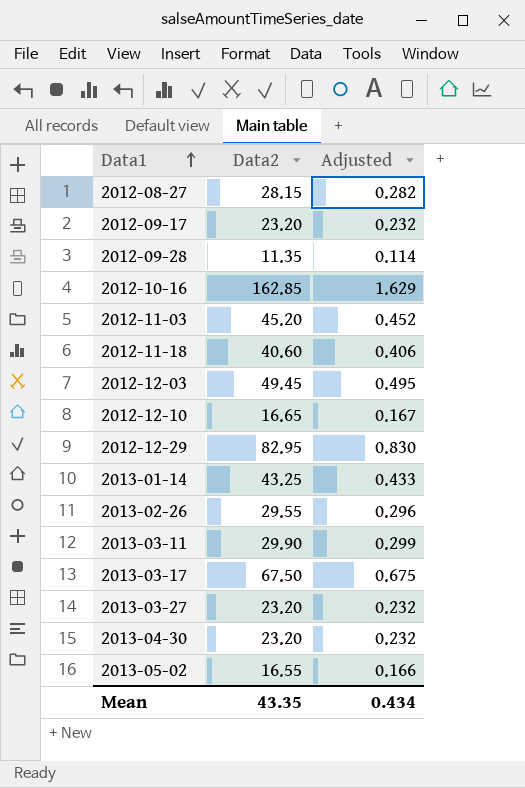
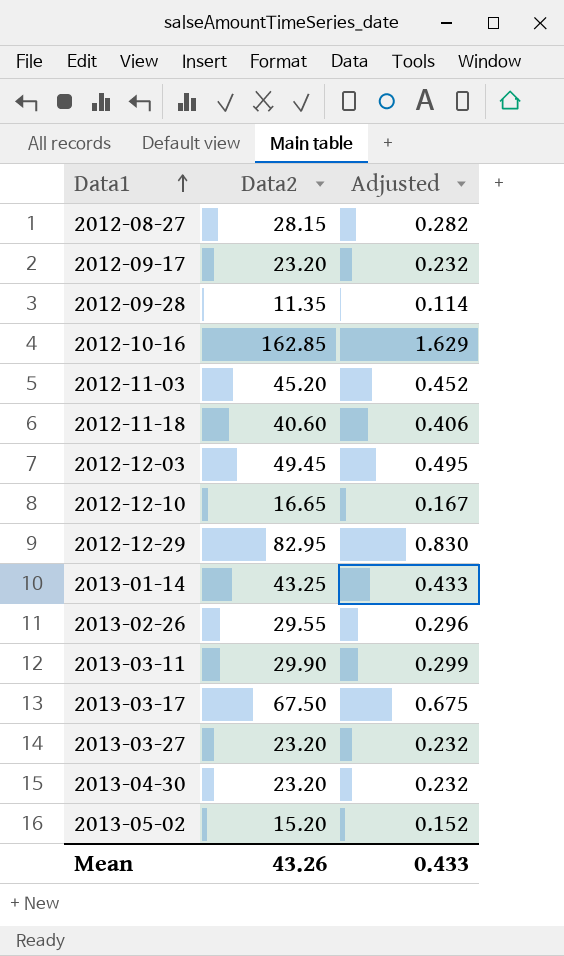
2013-05-02 | Data2: 16.55 -> 15.20
2013-05-02 | Adjusted: 0.166 -> 0.152
Mean | Data2: 43.35 -> 43.26
Mean | Adjusted: 0.434 -> 0.433

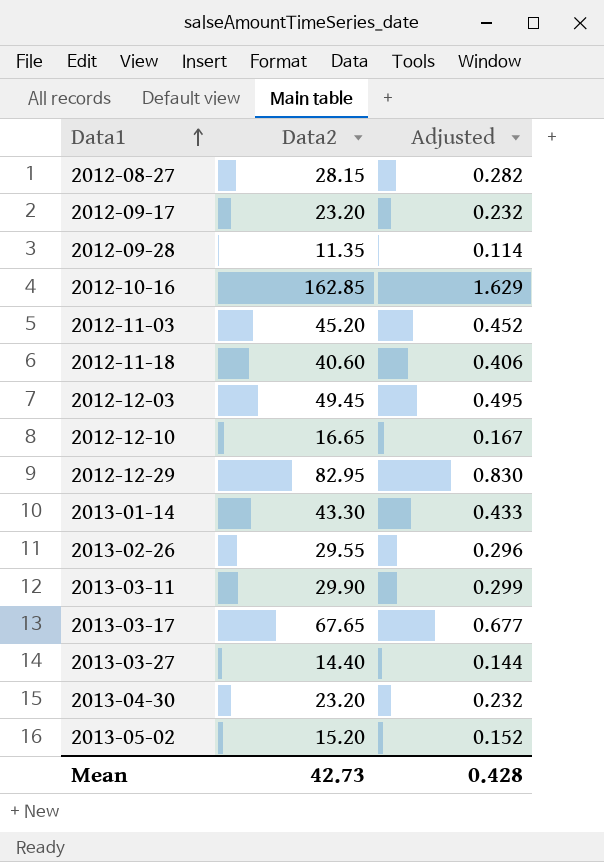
2013-01-14 | Data2: 43.25 -> 43.30
2013-03-17 | Data2: 67.50 -> 67.65
2013-03-17 | Adjusted: 0.675 -> 0.677
2013-03-27 | Data2: 23.20 -> 14.40
2013-03-27 | Adjusted: 0.232 -> 0.144
Mean | Data2: 43.26 -> 42.73
Mean | Adjusted: 0.433 -> 0.428

